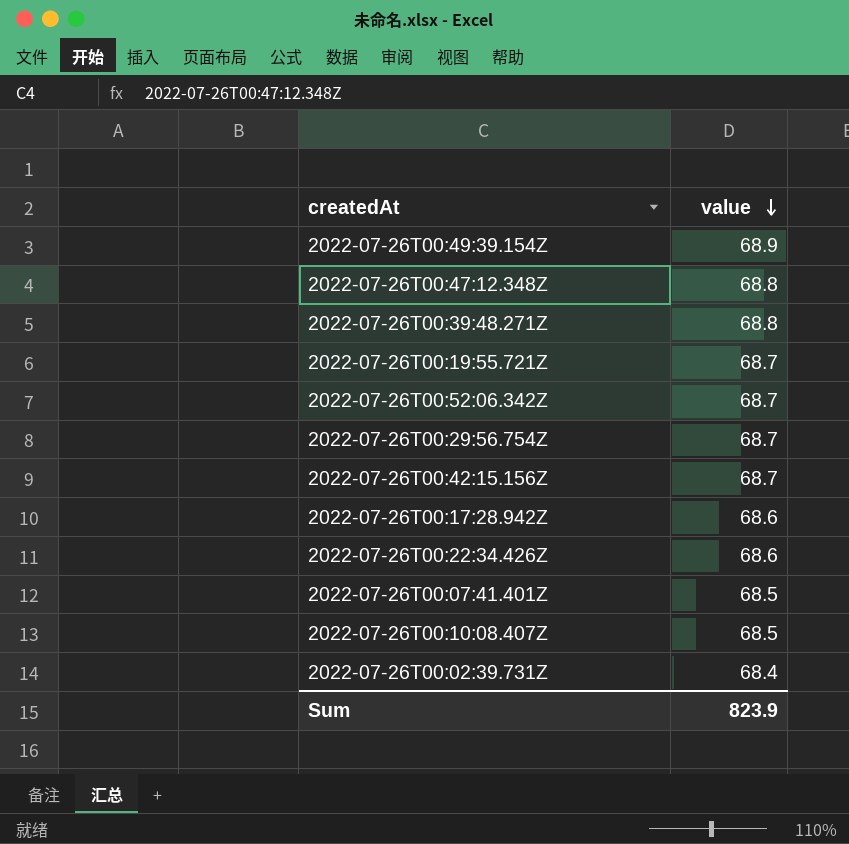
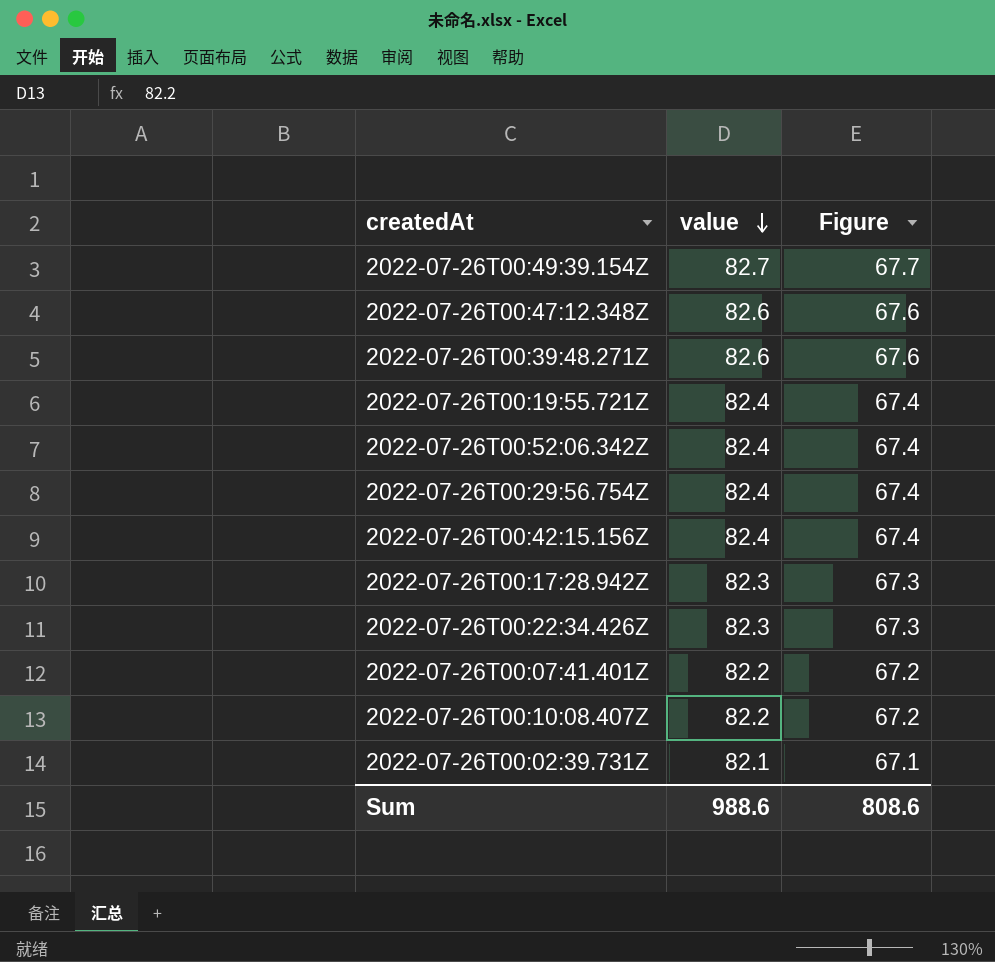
column Figure | formula: none -> [value] - 15
2022-07-26T00:49:39.154Z | value: 68.9 -> 82.7
2022-07-26T00:47:12.348Z | value: 68.8 -> 82.6
2022-07-26T00:39:48.271Z | value: 68.8 -> 82.6
2022-07-26T00:19:55.721Z | value: 68.7 -> 82.4
2022-07-26T00:52:06.342Z | value: 68.7 -> 82.4
2022-07-26T00:29:56.754Z | value: 68.7 -> 82.4
2022-07-26T00:42:15.156Z | value: 68.7 -> 82.4
2022-07-26T00:17:28.942Z | value: 68.6 -> 82.3
2022-07-26T00:22:34.426Z | value: 68.6 -> 82.3
2022-07-26T00:07:41.401Z | value: 68.5 -> 82.2
2022-07-26T00:10:08.407Z | value: 68.5 -> 82.2
2022-07-26T00:02:39.731Z | value: 68.4 -> 82.1
Sum | value: 823.9 -> 988.6

